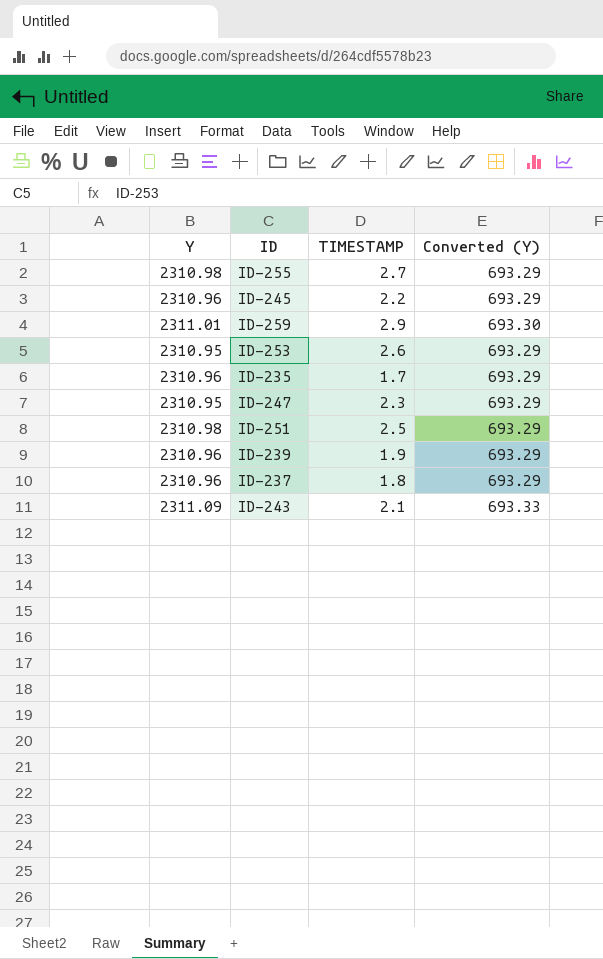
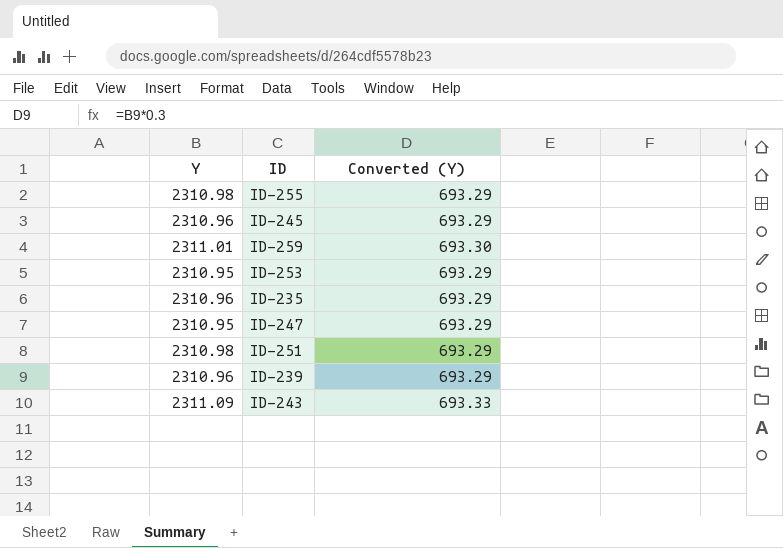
column TIMESTAMP | position: 3 -> none
row ID-237: 2310.96 | 1.8 | 693.29 -> none

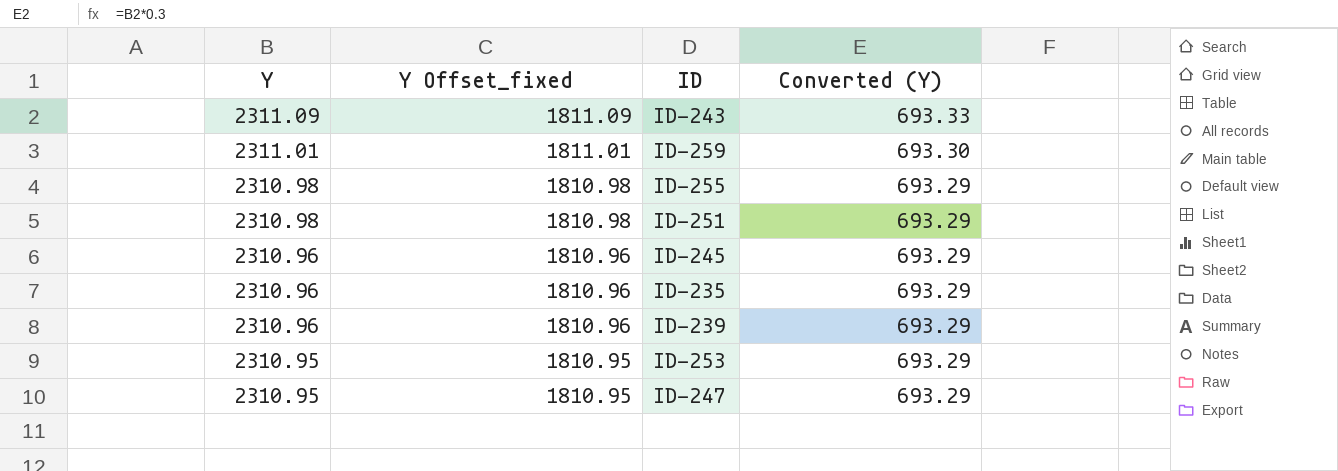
row order: none -> Y descending
column Y Offset_fixed | formula: none -> [Y] - 500

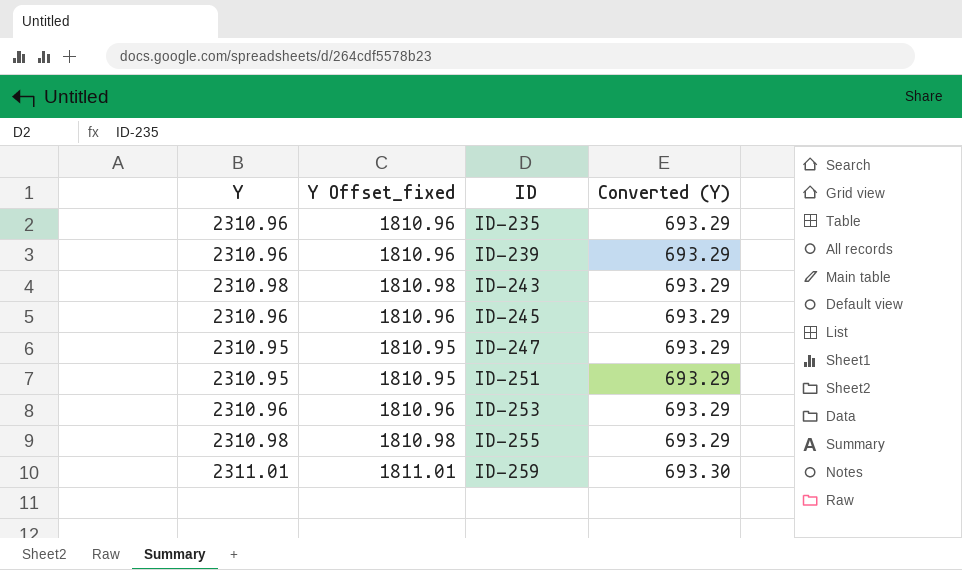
row order: Y descending -> ID ascending
ID-243 | Y: 2311.09 -> 2310.98
ID-243 | Y Offset_fixed: 1811.09 -> 1810.98
ID-243 | Converted (Y): 693.33 -> 693.29
ID-251 | Y: 2310.98 -> 2310.95
ID-251 | Y Offset_fixed: 1810.98 -> 1810.95
ID-253 | Y: 2310.95 -> 2310.96
ID-253 | Y Offset_fixed: 1810.95 -> 1810.96

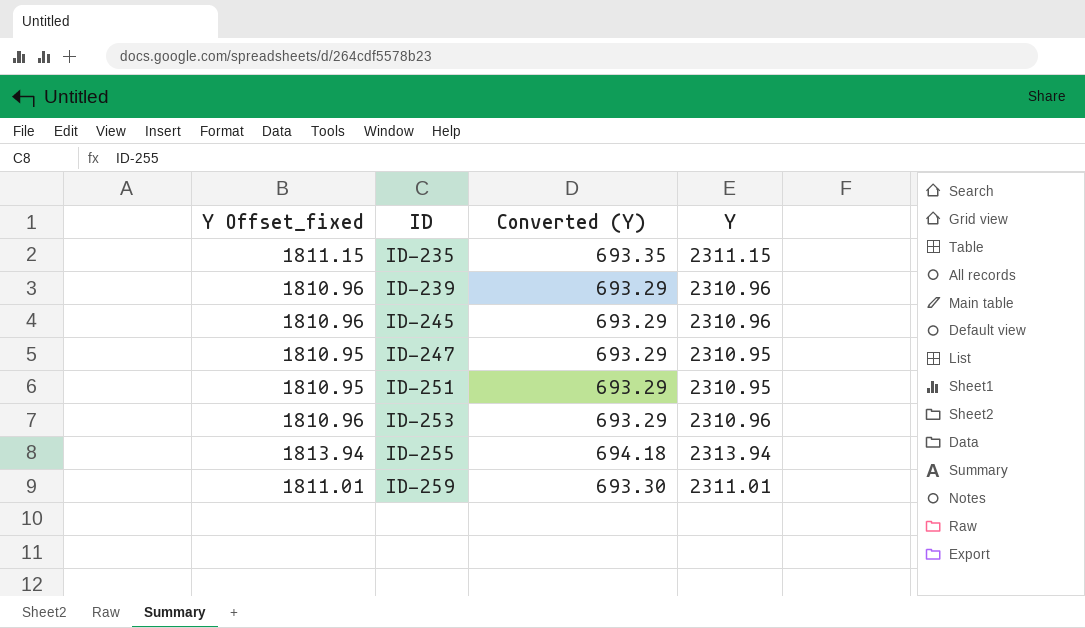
column Y | position: 1 -> 4
row ID-243: 2310.98 | 1810.98 | 693.29 -> none
ID-235 | Y Offset_fixed: 1810.96 -> 1811.15
ID-235 | Converted (Y): 693.29 -> 693.35
ID-235 | Y: 2310.96 -> 2311.15
ID-255 | Y Offset_fixed: 1810.98 -> 1813.94
ID-255 | Converted (Y): 693.29 -> 694.18
ID-255 | Y: 2310.98 -> 2313.94

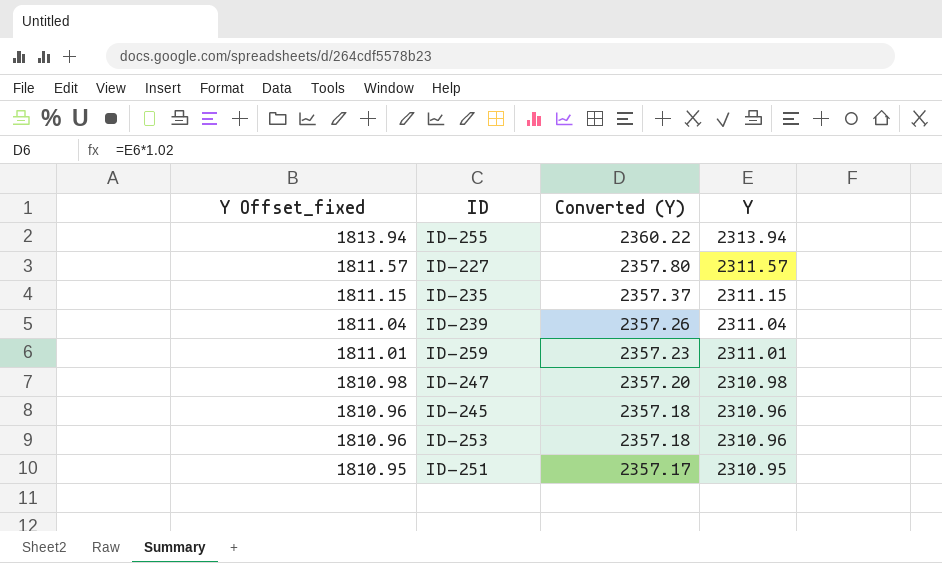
row order: ID ascending -> Y Offset_fixed descending
column Converted (Y) | formula: [Y] * 0.3 -> [Y] * 1.02
row ID-227: none -> 1811.57 | 2357.80 | 2311.57
ID-239 | Y Offset_fixed: 1810.96 -> 1811.04
ID-239 | Y: 2310.96 -> 2311.04
ID-247 | Y Offset_fixed: 1810.95 -> 1810.98
ID-247 | Y: 2310.95 -> 2310.98

